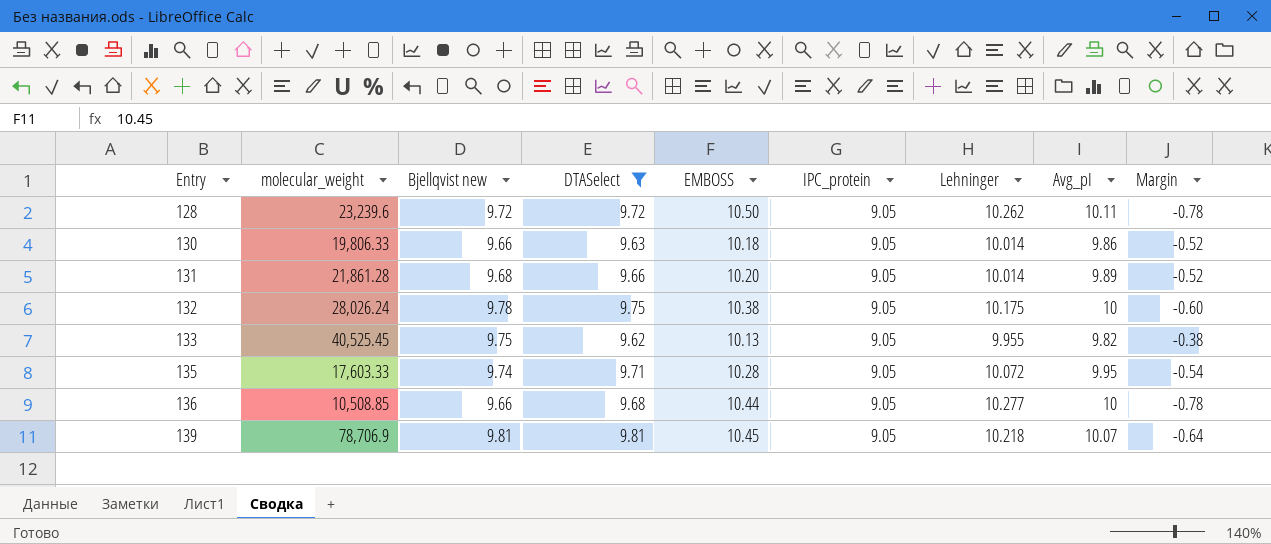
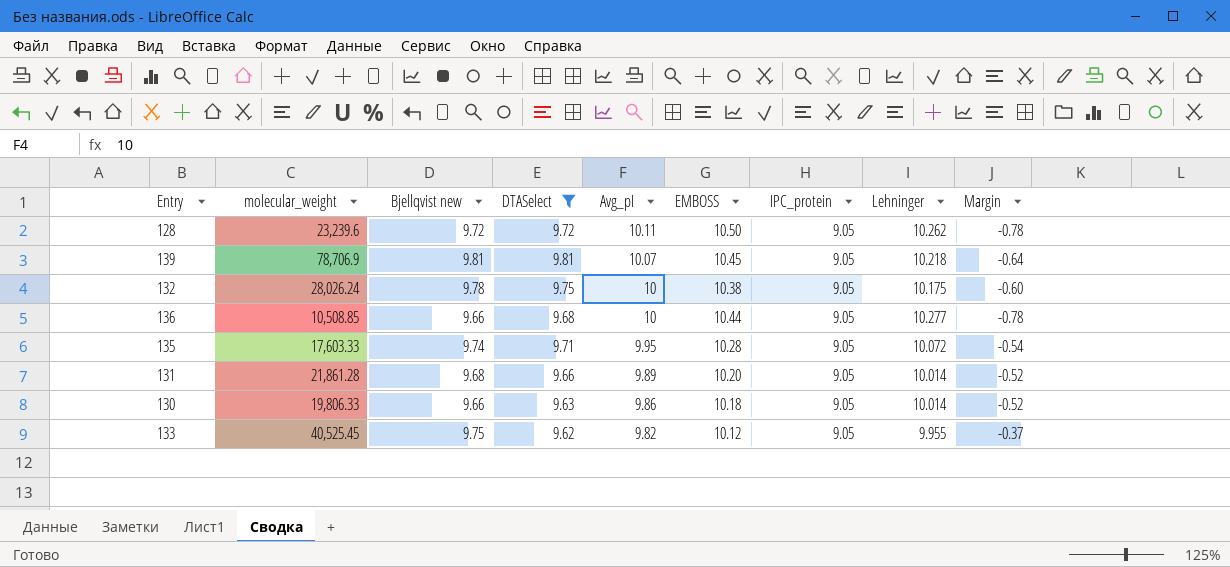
row order: Entry ascending -> Avg_pI descending
column Avg_pI | position: 8 -> 5
133 | EMBOSS: 10.13 -> 10.12
133 | Margin: -0.38 -> -0.37

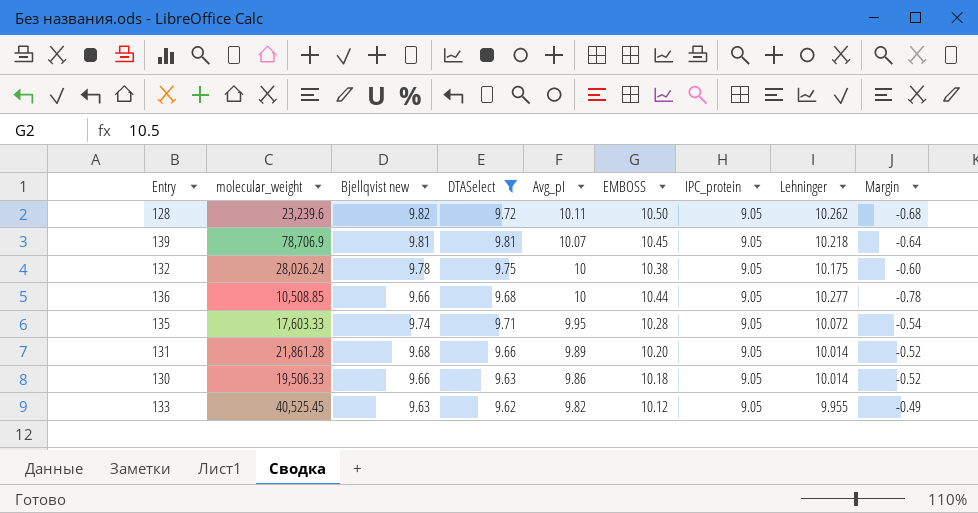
128 | Bjellqvist new: 9.72 -> 9.82
128 | Margin: -0.78 -> -0.68
130 | molecular_weight: 19,806.33 -> 19,506.33
133 | Bjellqvist new: 9.75 -> 9.63
133 | Margin: -0.37 -> -0.49

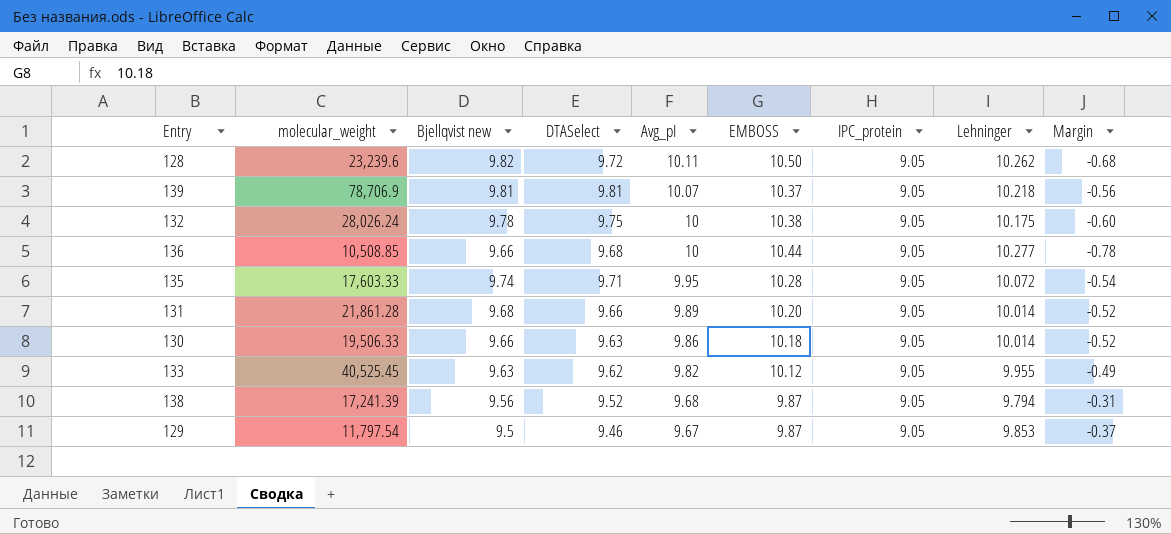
filter: DTASelect >= 9.62 -> none
139 | EMBOSS: 10.45 -> 10.37
139 | Margin: -0.64 -> -0.56

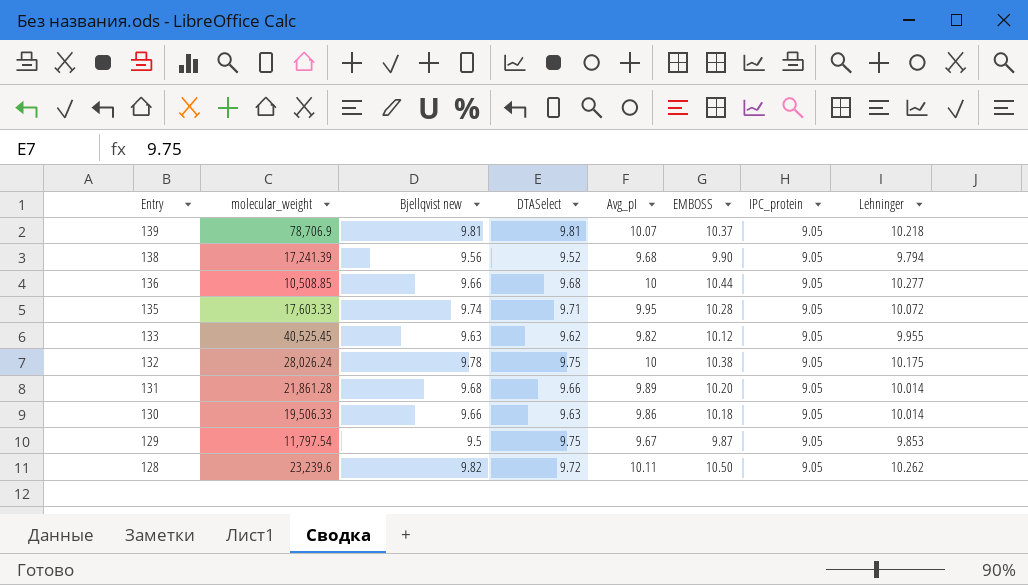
row order: Avg_pI descending -> Entry descending
column Margin | formula: [Bjellqvist new] - [EMBOSS] -> none
138 | EMBOSS: 9.87 -> 9.90
129 | DTASelect: 9.46 -> 9.75

